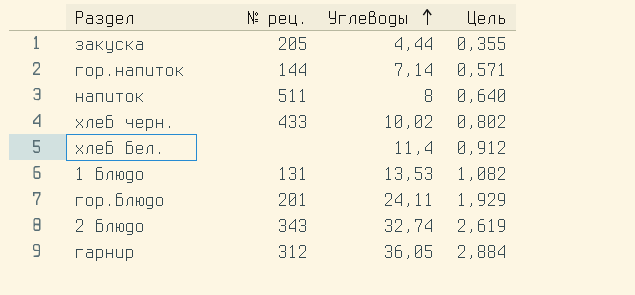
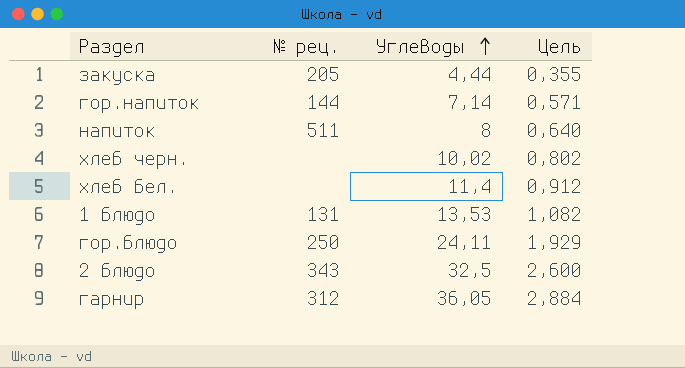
хлеб черн. | № рец.: 433 -> none
гор.блюдо | № рец.: 201 -> 250
2 блюдо | Углеводы: 32,74 -> 32,5
2 блюдо | Цель: 2,619 -> 2,600

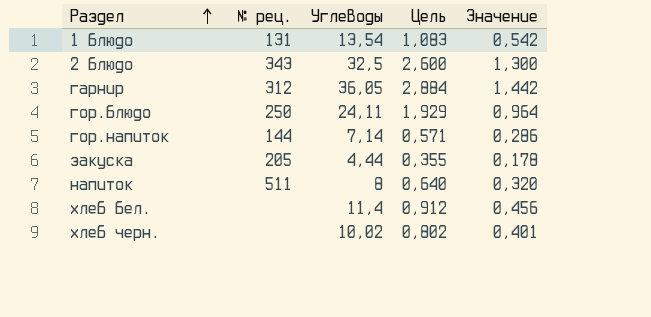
row order: Углеводы ascending -> Раздел ascending
column Значение | formula: none -> [Углеводы] * 0,04
1 блюдо | Углеводы: 13,53 -> 13,54
1 блюдо | Цель: 1,082 -> 1,083

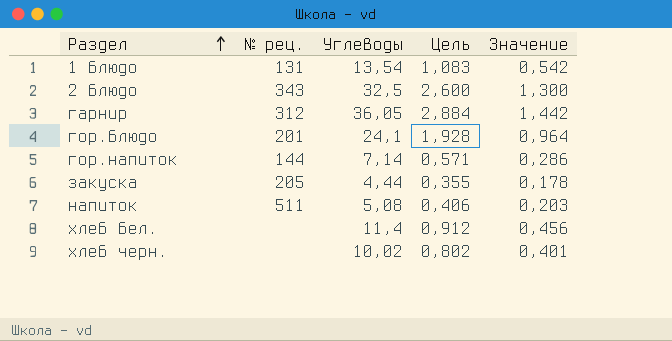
гор.блюдо | № рец.: 250 -> 201
гор.блюдо | Углеводы: 24,11 -> 24,1
гор.блюдо | Цель: 1,929 -> 1,928
напиток | Углеводы: 8 -> 5,08
напиток | Цель: 0,640 -> 0,406
напиток | Значение: 0,320 -> 0,203

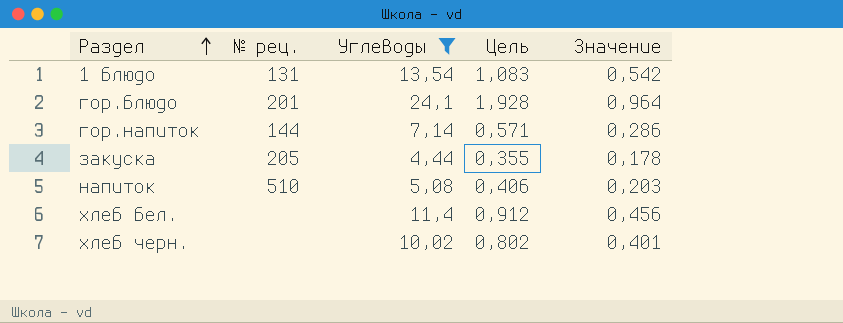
filter: none -> Углеводы <= 24,1
напиток | № рец.: 511 -> 510

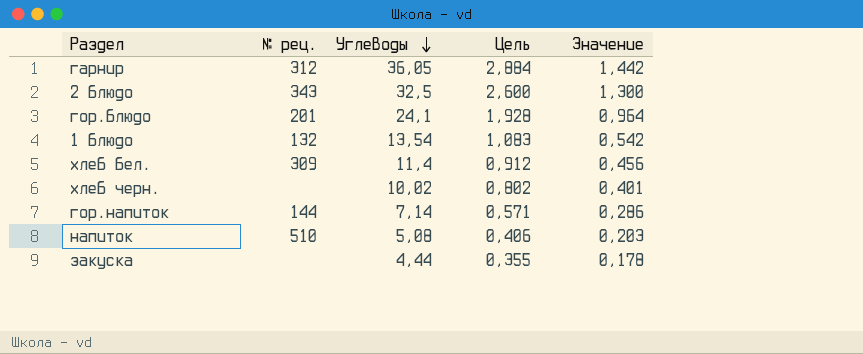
filter: Углеводы <= 24,1 -> none
row order: Раздел ascending -> Углеводы descending
1 блюдо | № рец.: 131 -> 132
хлеб бел. | № рец.: none -> 309
закуска | № рец.: 205 -> none

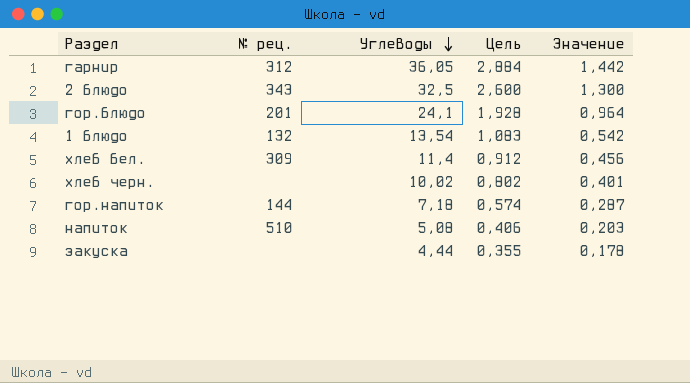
гор.напиток | Углеводы: 7,14 -> 7,18
гор.напиток | Цель: 0,571 -> 0,574
гор.напиток | Значение: 0,286 -> 0,287

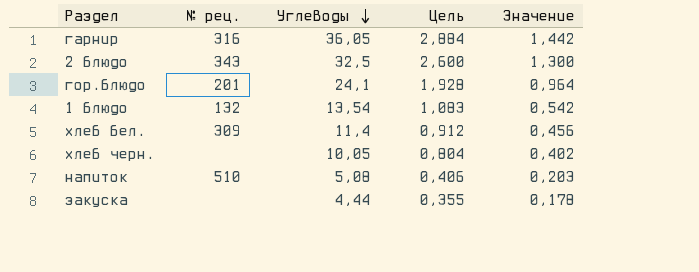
row гор.напиток: 144 | 7,18 | 0,574 | 0,287 -> none
гарнир | № рец.: 312 -> 316
хлеб черн. | Углеводы: 10,02 -> 10,05
хлеб черн. | Цель: 0,802 -> 0,804
хлеб черн. | Значение: 0,401 -> 0,402

